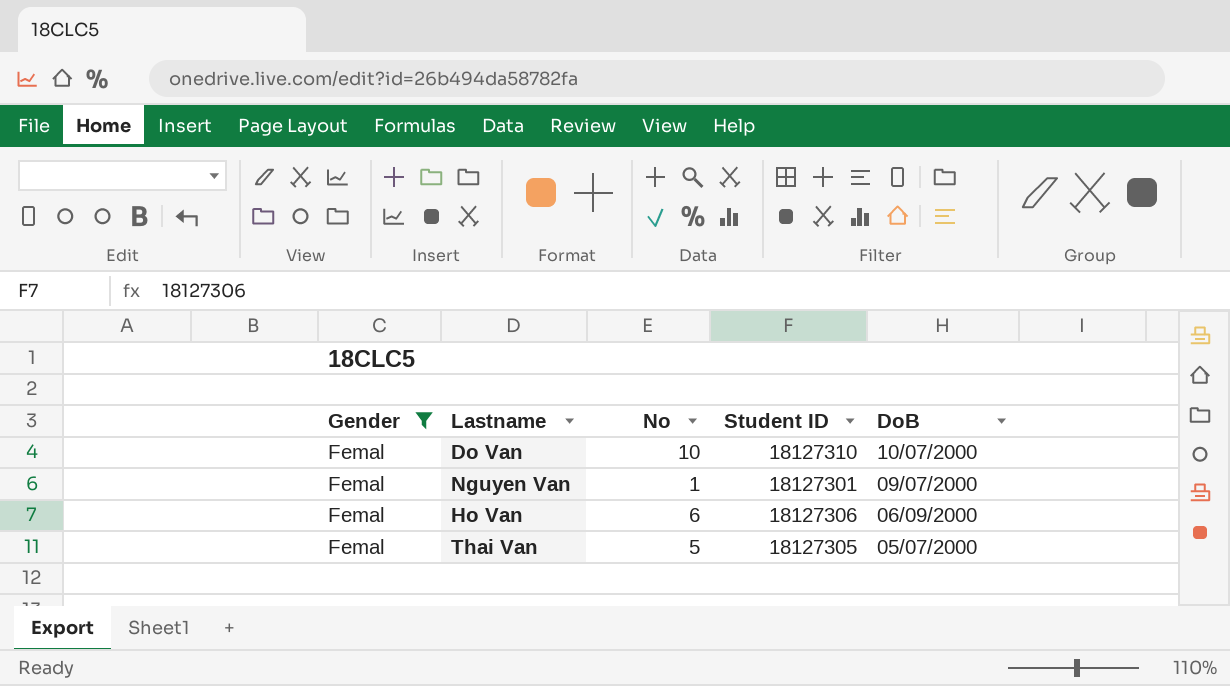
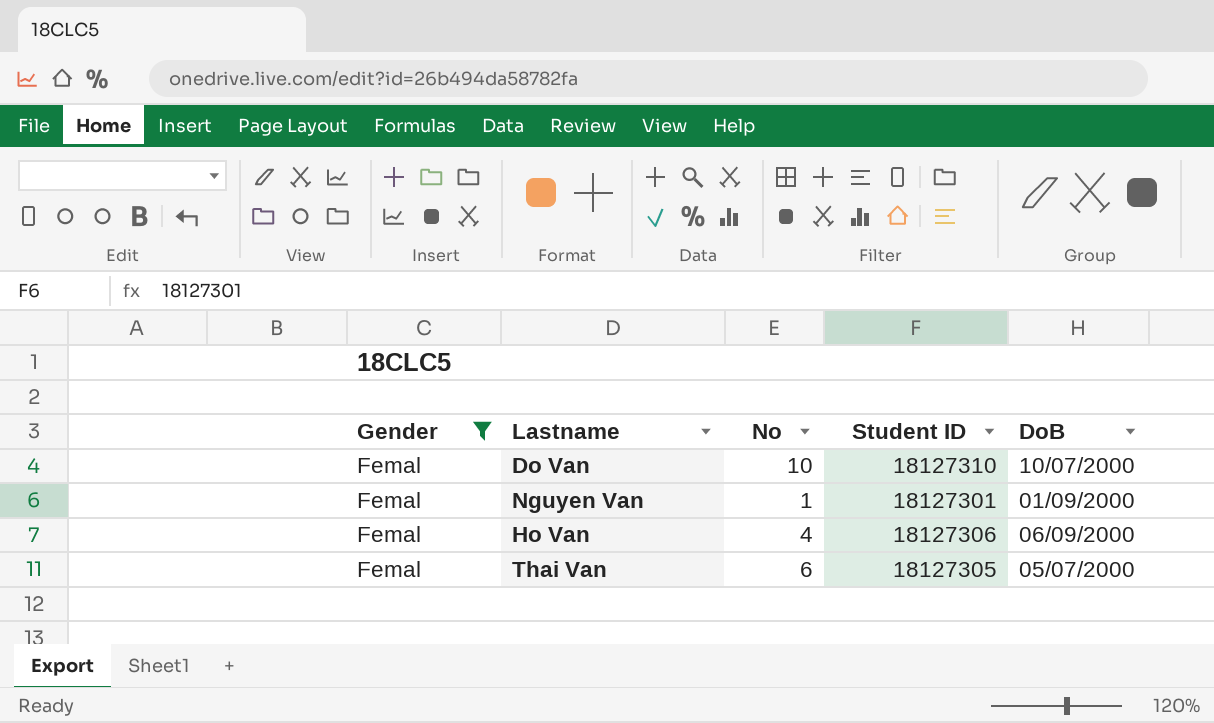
Nguyen Van | DoB: 09/07/2000 -> 01/09/2000
Ho Van | No: 6 -> 4
Thai Van | No: 5 -> 6

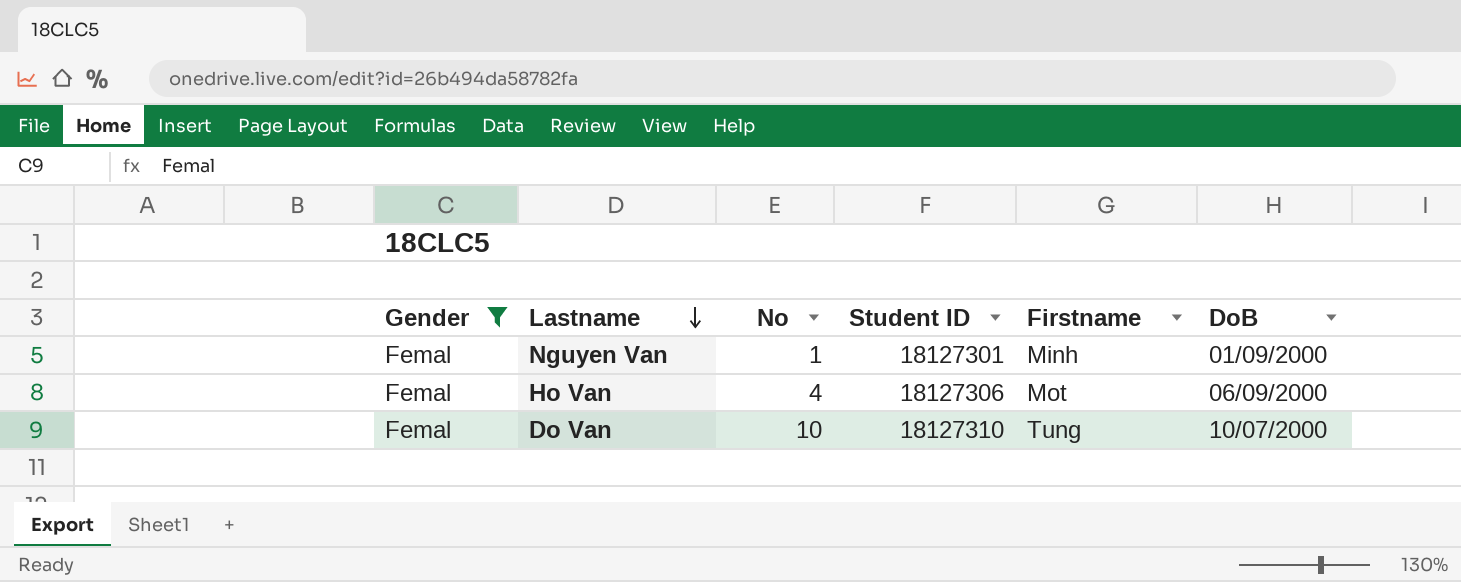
row order: none -> Lastname descending
column Firstname | position: none -> 5
row Thai Van: Femal | 6 | 18127305 | 05/07/2000 -> none

